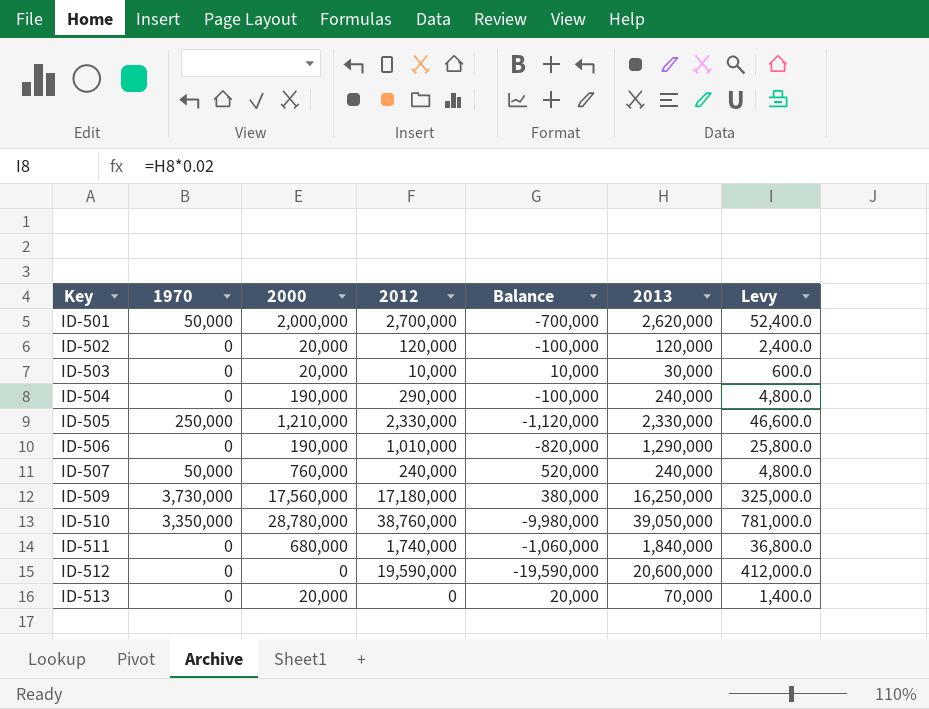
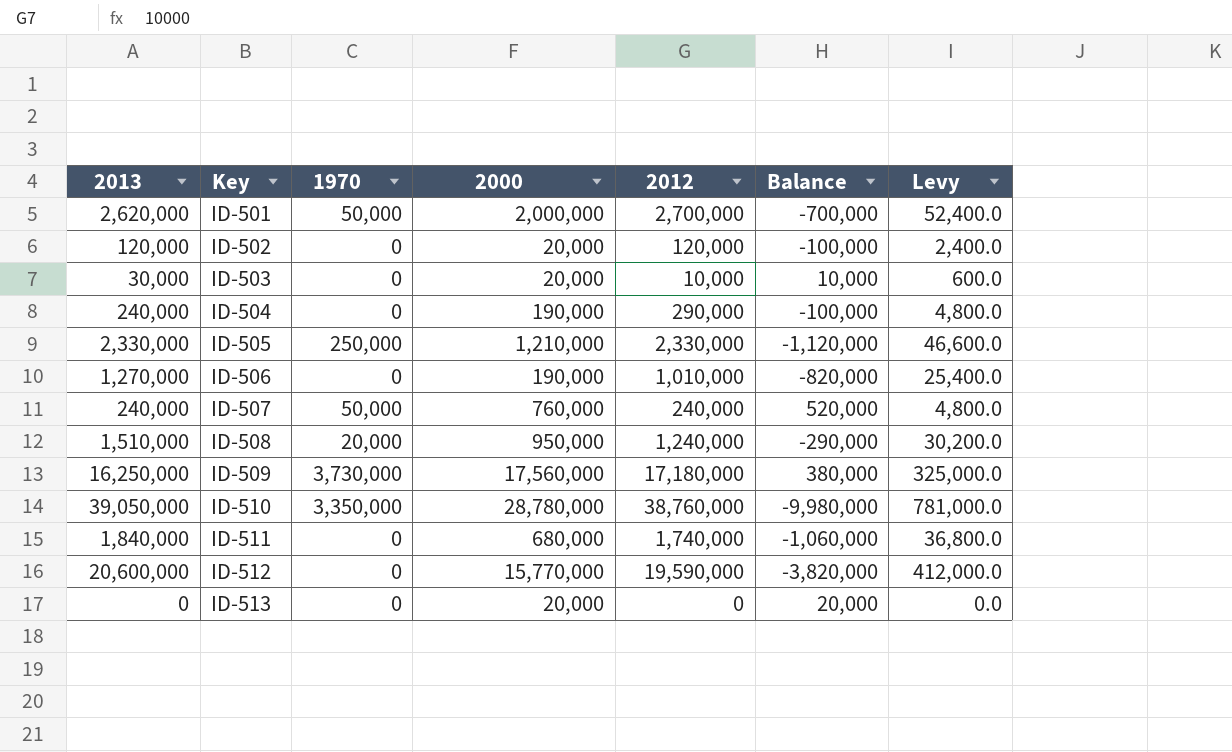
column 2013 | position: 6 -> 1
ID-506 | 2013: 1,290,000 -> 1,270,000
ID-506 | Levy: 25,800.0 -> 25,400.0
row ID-508: none -> 1,510,000 | 20,000 | 950,000 | 1,240,000 | -290,000 | 30,200.0
ID-512 | 2000: 0 -> 15,770,000
ID-512 | Balance: -19,590,000 -> -3,820,000
ID-513 | 2013: 70,000 -> 0
ID-513 | Levy: 1,400.0 -> 0.0

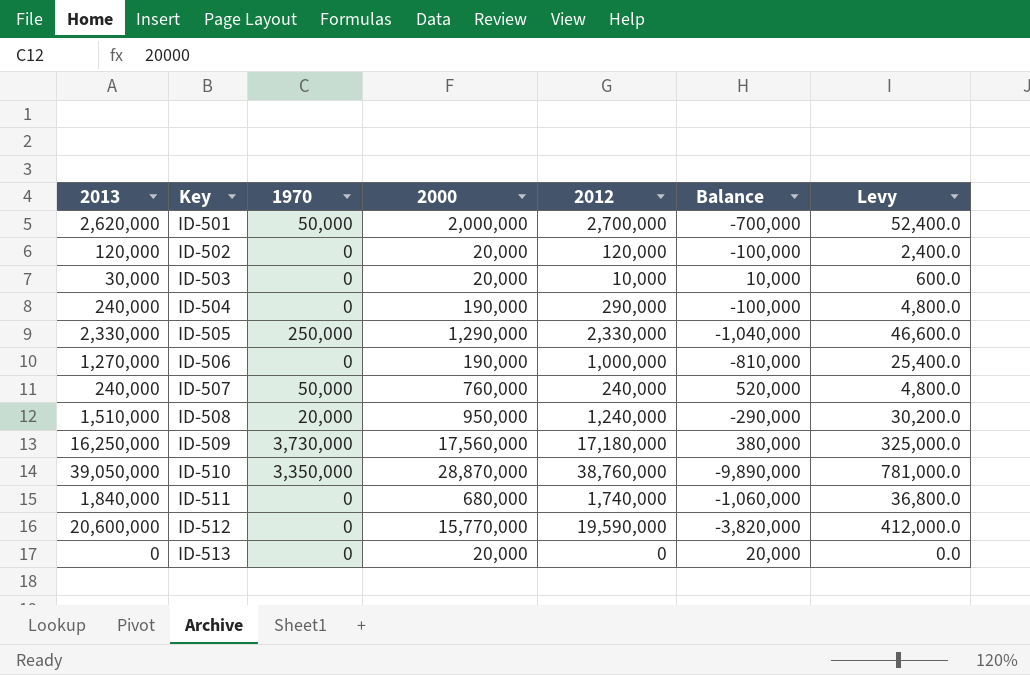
ID-505 | 2000: 1,210,000 -> 1,290,000
ID-505 | Balance: -1,120,000 -> -1,040,000
ID-506 | 2012: 1,010,000 -> 1,000,000
ID-506 | Balance: -820,000 -> -810,000
ID-510 | 2000: 28,780,000 -> 28,870,000
ID-510 | Balance: -9,980,000 -> -9,890,000

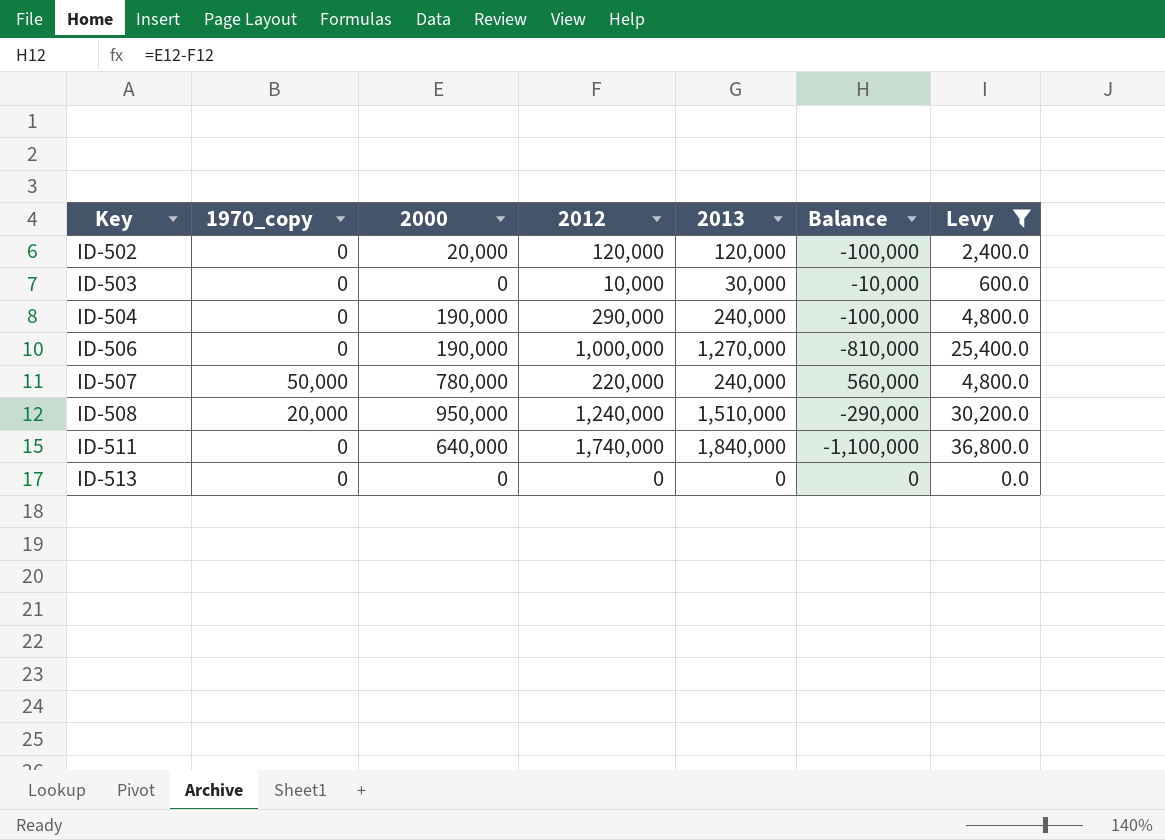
filter: none -> Levy <= 36,800.0
column name: 1970 -> 1970_copy
column 2013 | position: 1 -> 5
ID-503 | 2000: 20,000 -> 0
ID-503 | Balance: 10,000 -> -10,000
ID-507 | 2000: 760,000 -> 780,000
ID-507 | 2012: 240,000 -> 220,000
ID-507 | Balance: 520,000 -> 560,000
ID-511 | 2000: 680,000 -> 640,000
ID-511 | Balance: -1,060,000 -> -1,100,000
ID-513 | 2000: 20,000 -> 0
ID-513 | Balance: 20,000 -> 0

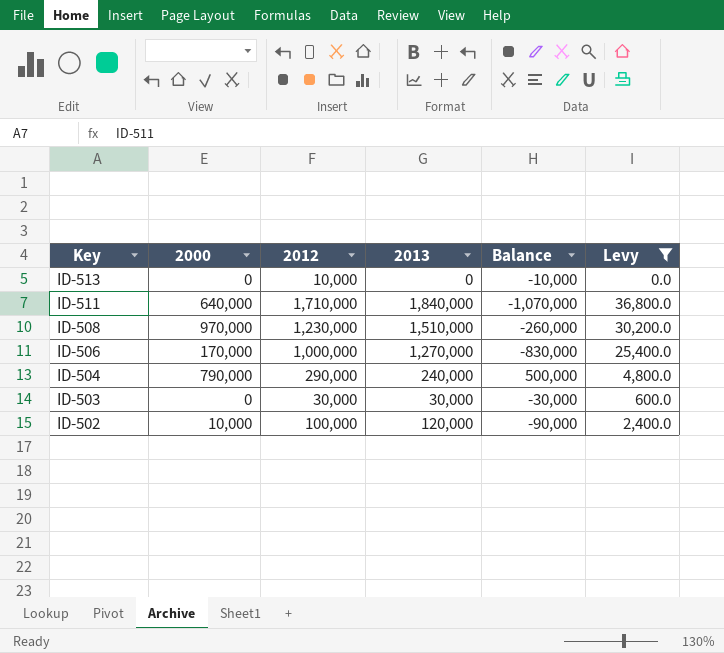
row order: Key ascending -> Key descending
column 1970_copy | position: 2 -> none
row ID-507: 50,000 | 780,000 | 220,000 | 240,000 | 560,000 | 4,800.0 -> none
ID-513 | 2012: 0 -> 10,000
ID-513 | Balance: 0 -> -10,000
ID-511 | 2012: 1,740,000 -> 1,710,000
ID-511 | Balance: -1,100,000 -> -1,070,000
ID-508 | 2000: 950,000 -> 970,000
ID-508 | 2012: 1,240,000 -> 1,230,000
ID-508 | Balance: -290,000 -> -260,000
ID-506 | 2000: 190,000 -> 170,000
ID-506 | Balance: -810,000 -> -830,000
ID-504 | 2000: 190,000 -> 790,000
ID-504 | Balance: -100,000 -> 500,000
ID-503 | 2012: 10,000 -> 30,000
ID-503 | Balance: -10,000 -> -30,000
ID-502 | 2000: 20,000 -> 10,000
ID-502 | 2012: 120,000 -> 100,000
ID-502 | Balance: -100,000 -> -90,000

